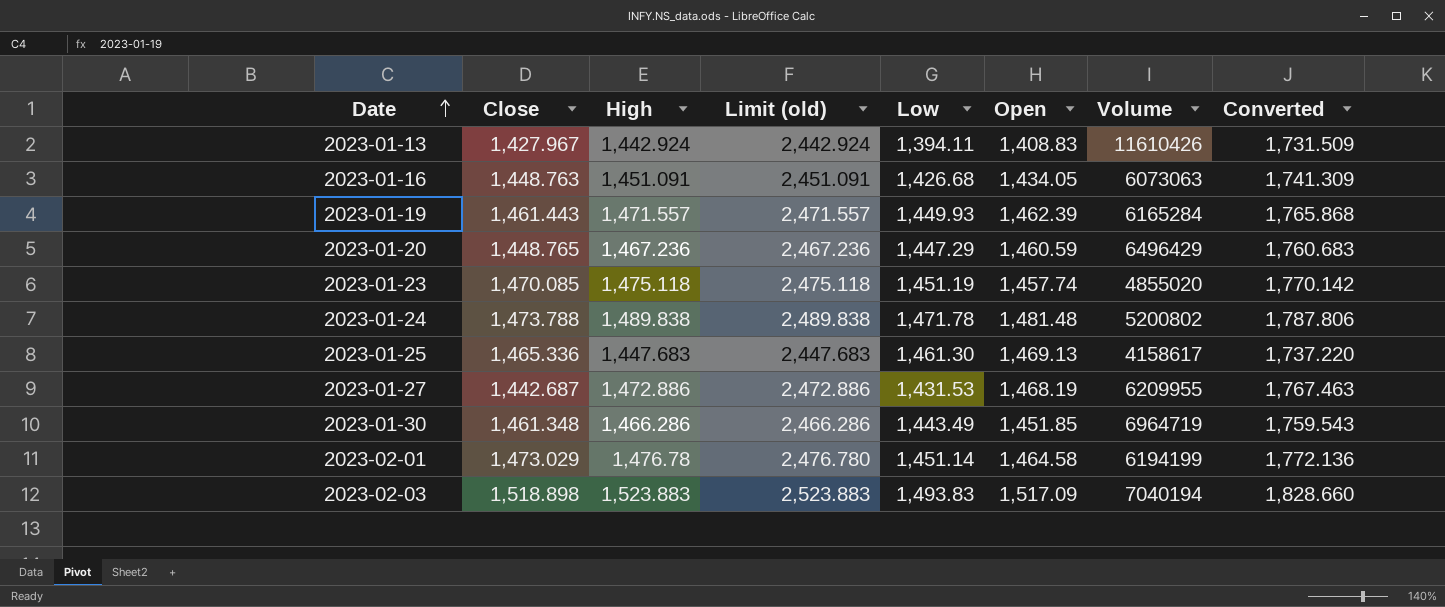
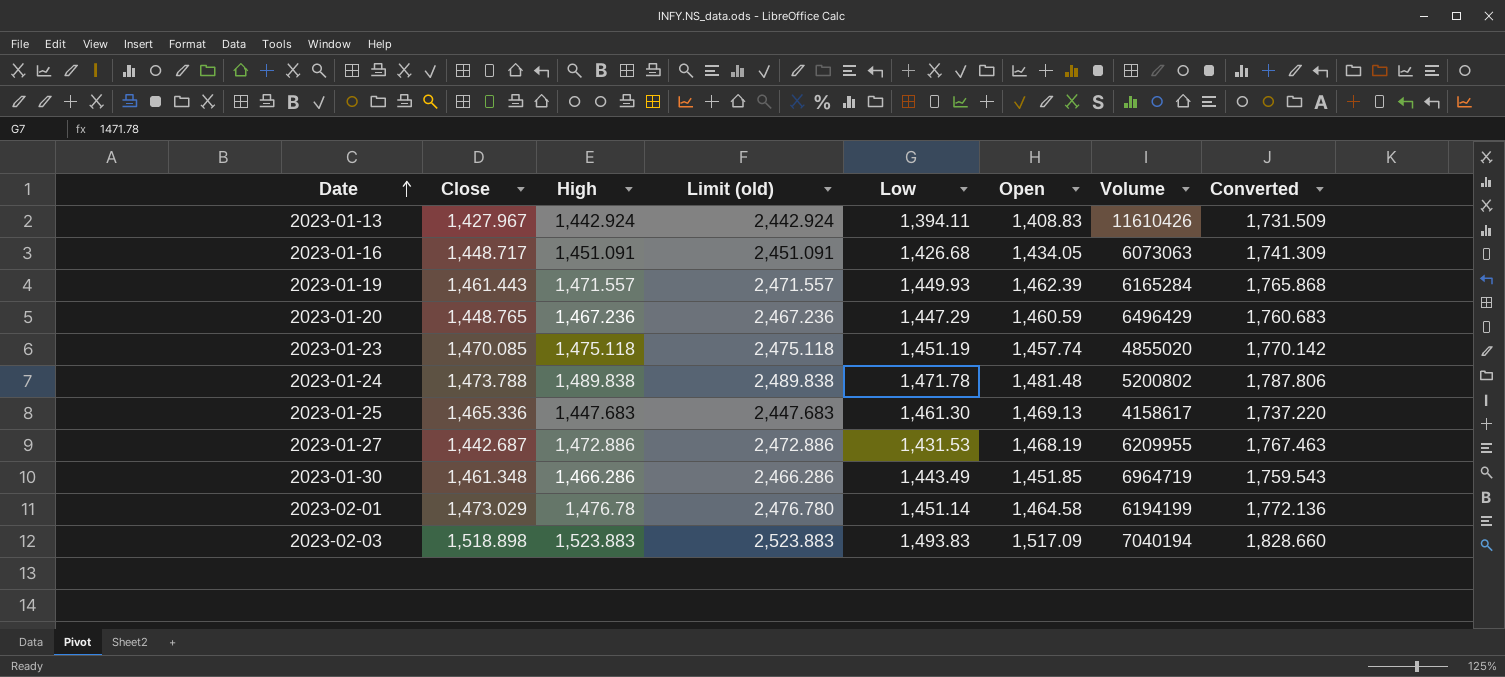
2023-01-16 | Close: 1,448.763 -> 1,448.717

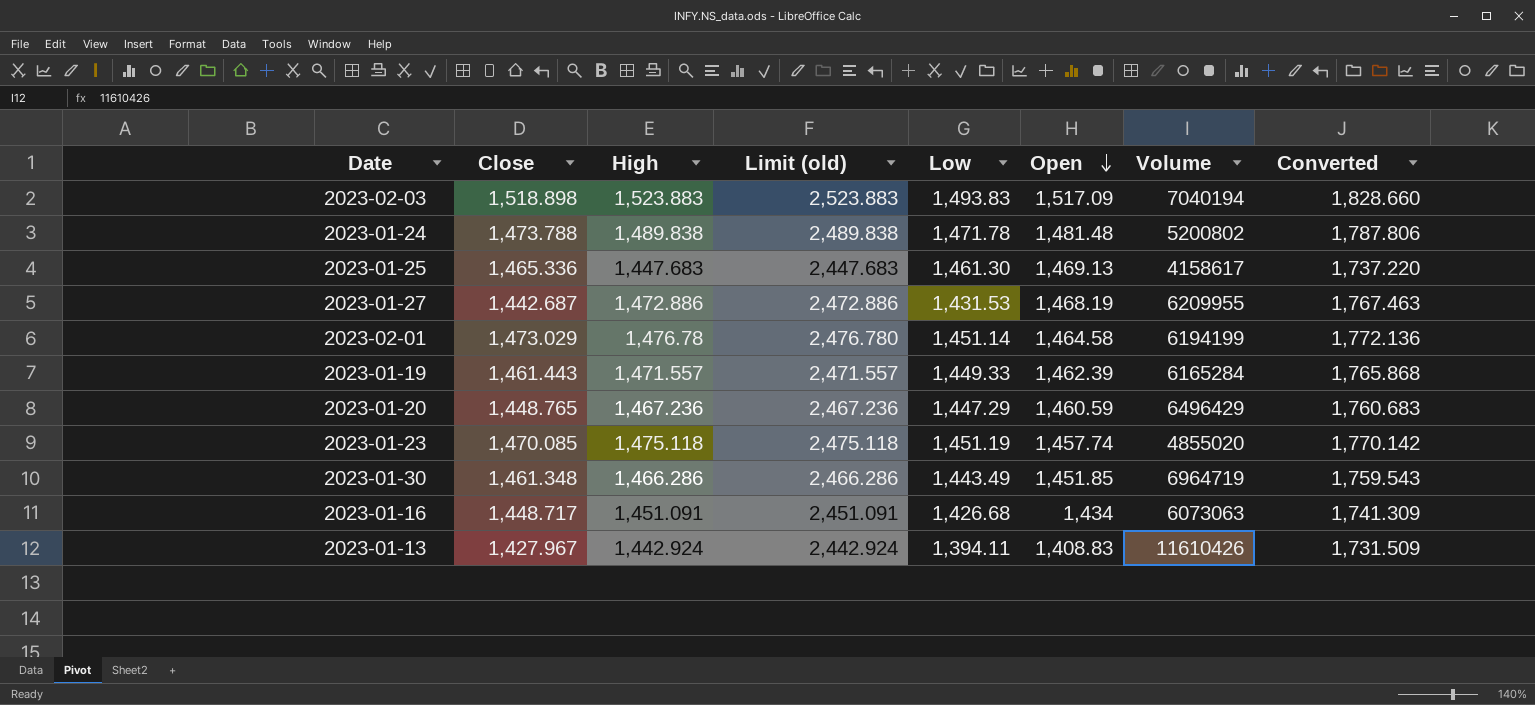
row order: Date ascending -> Open descending
2023-01-19 | Low: 1,449.93 -> 1,449.33
2023-01-16 | Open: 1,434.05 -> 1,434

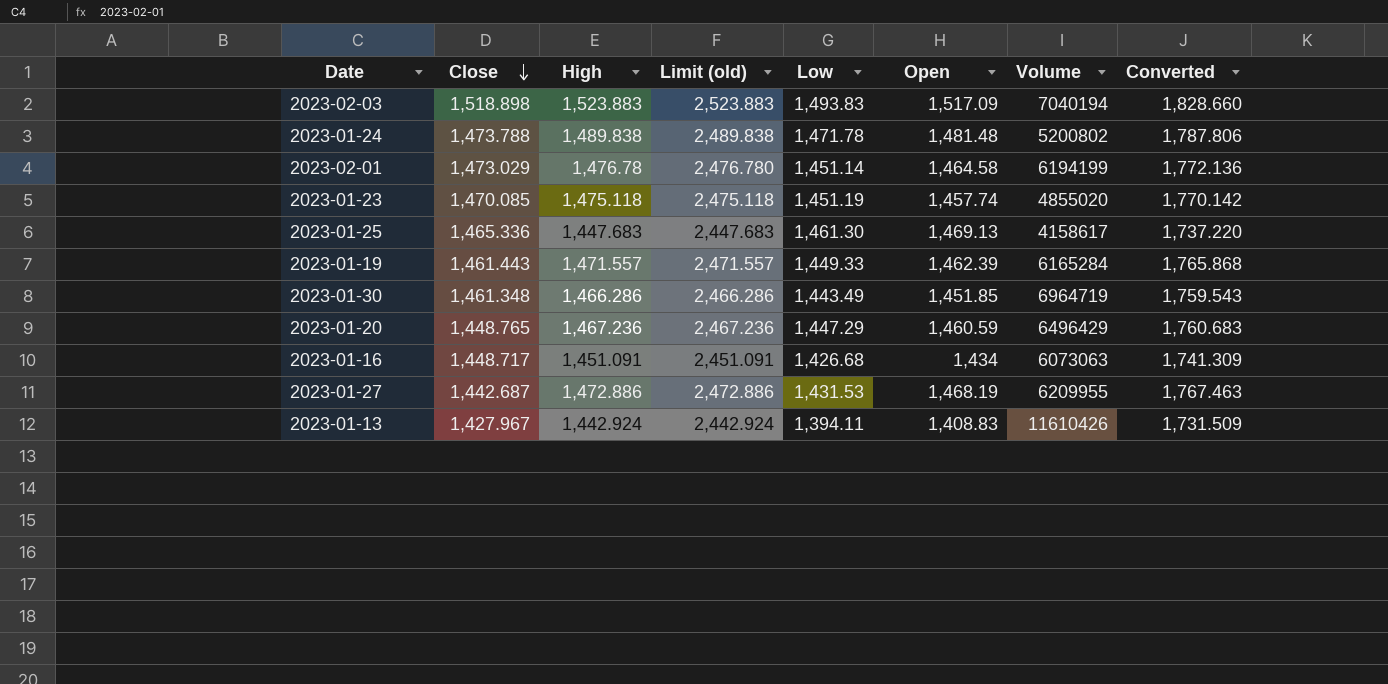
row order: Open descending -> Close descending

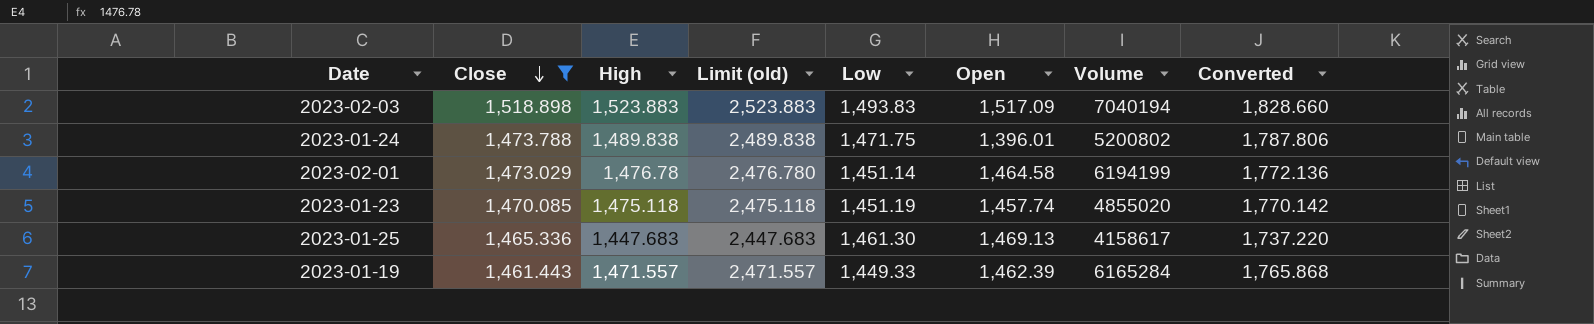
filter: none -> Close >= 1,461.443
2023-01-24 | Low: 1,471.78 -> 1,471.75
2023-01-24 | Open: 1,481.48 -> 1,396.01

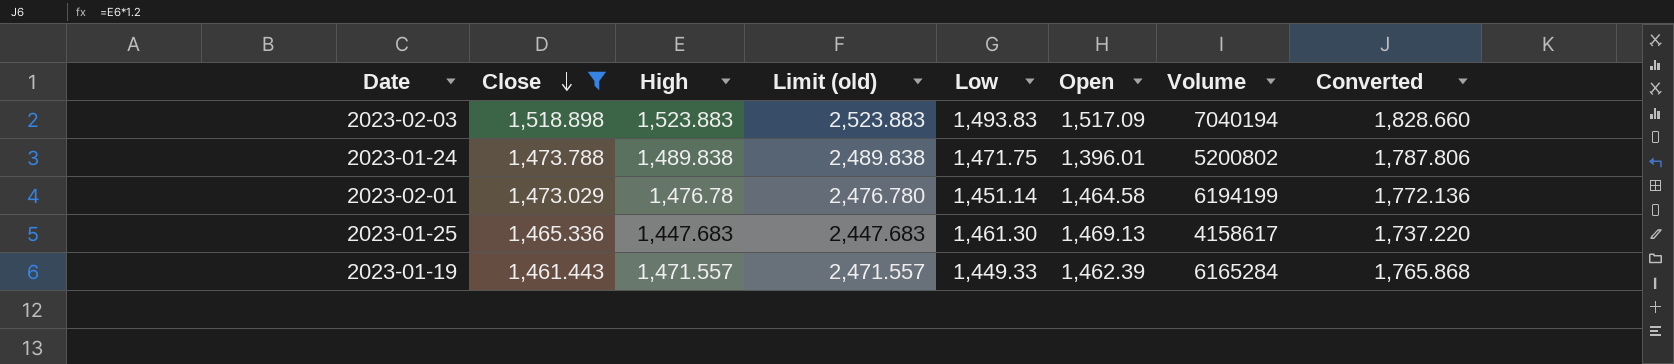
row 2023-01-23: 1,470.085 | 1,475.118 | 2,475.118 | 1,451.19 | 1,457.74 | 4855020 | 1,770.142 -> none

